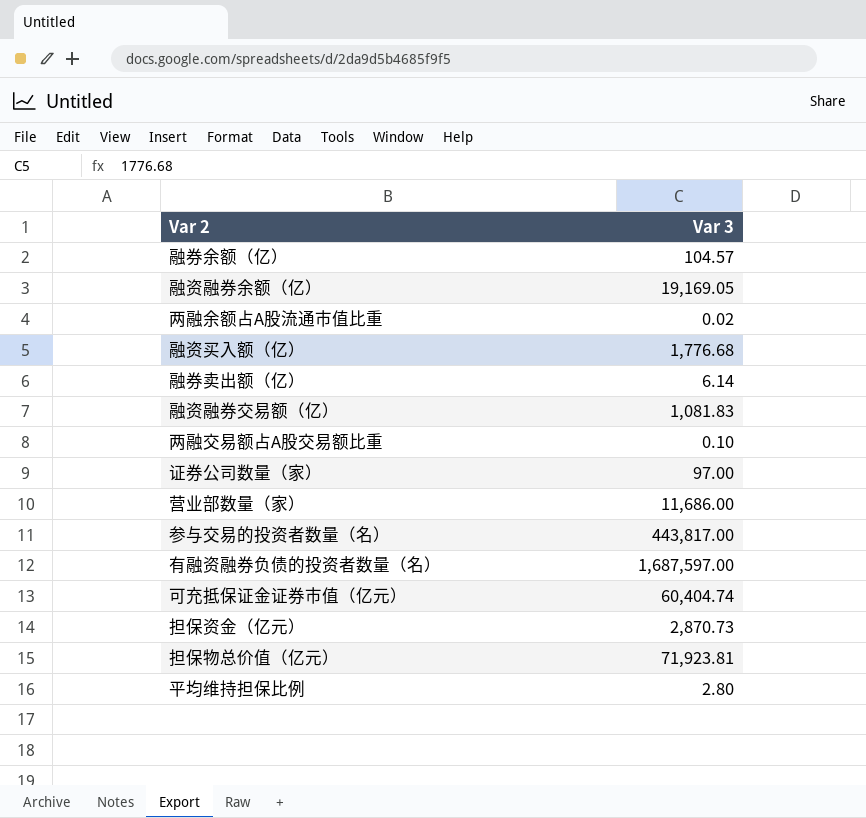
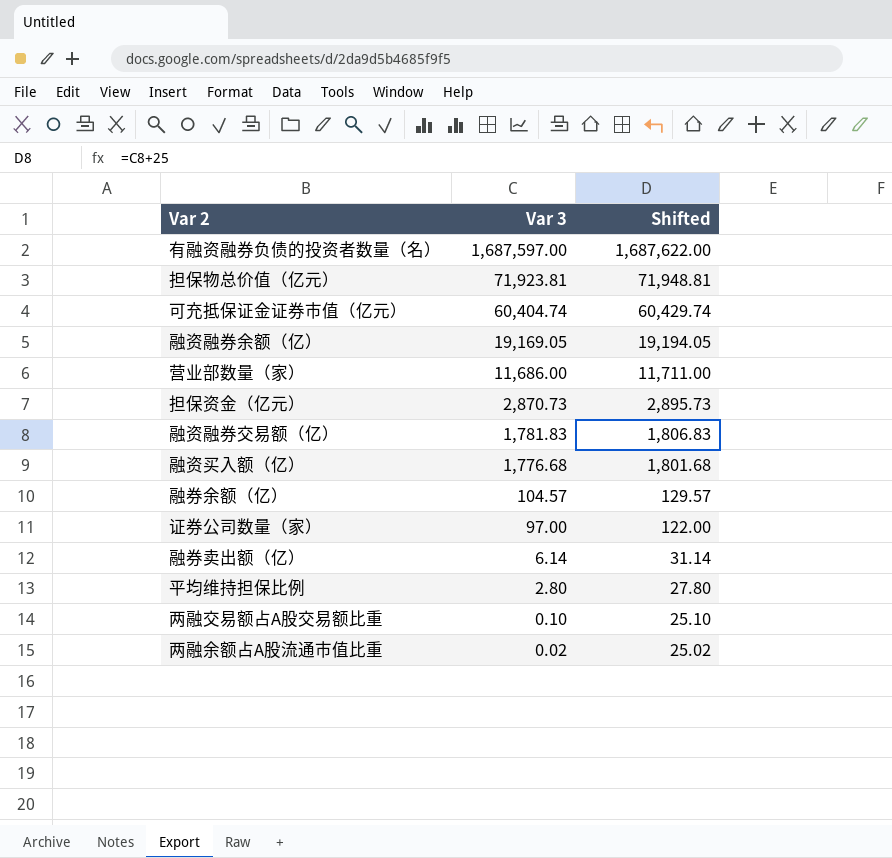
row order: none -> Var 3 descending
column Shifted | formula: none -> [Var 3] + 25
row 参与交易的投资者数量（名）: 443,817.00 -> none
融资融券交易额（亿） | Var 3: 1,081.83 -> 1,781.83

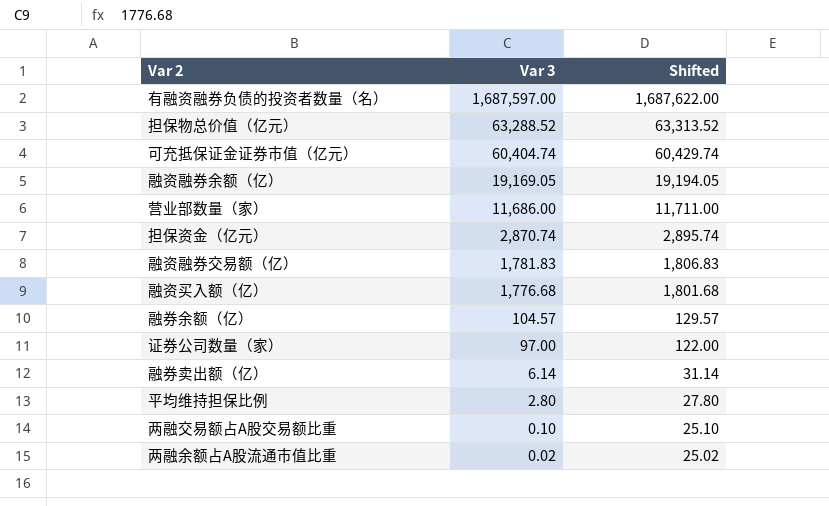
担保物总价值（亿元） | Var 3: 71,923.81 -> 63,288.52
担保物总价值（亿元） | Shifted: 71,948.81 -> 63,313.52
担保资金（亿元） | Var 3: 2,870.73 -> 2,870.74
担保资金（亿元） | Shifted: 2,895.73 -> 2,895.74

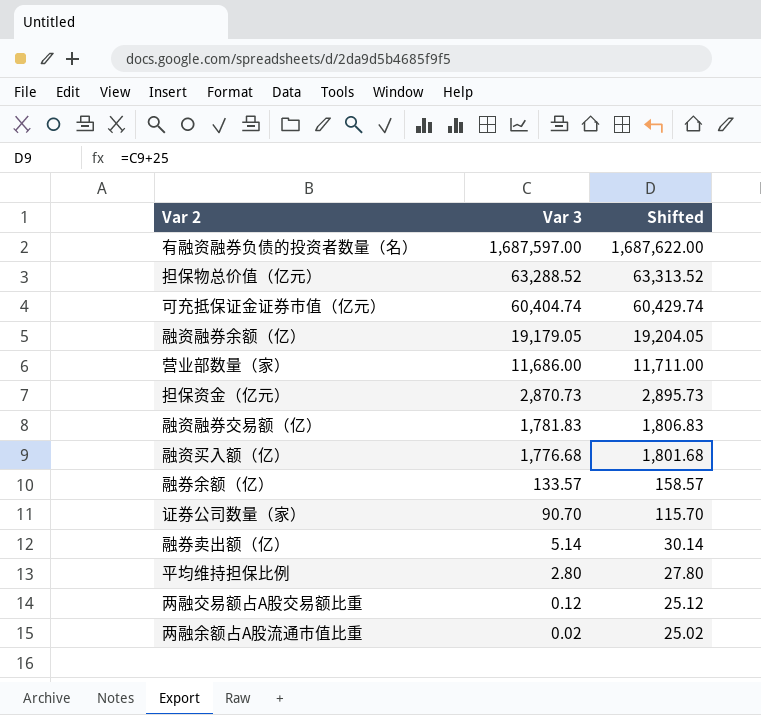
融资融券余额（亿） | Var 3: 19,169.05 -> 19,179.05
融资融券余额（亿） | Shifted: 19,194.05 -> 19,204.05
担保资金（亿元） | Var 3: 2,870.74 -> 2,870.73
担保资金（亿元） | Shifted: 2,895.74 -> 2,895.73
融券余额（亿） | Var 3: 104.57 -> 133.57
融券余额（亿） | Shifted: 129.57 -> 158.57
证券公司数量（家） | Var 3: 97.00 -> 90.70
证券公司数量（家） | Shifted: 122.00 -> 115.70
融券卖出额（亿） | Var 3: 6.14 -> 5.14
融券卖出额（亿） | Shifted: 31.14 -> 30.14
两融交易额占A股交易额比重 | Var 3: 0.10 -> 0.12
两融交易额占A股交易额比重 | Shifted: 25.10 -> 25.12

